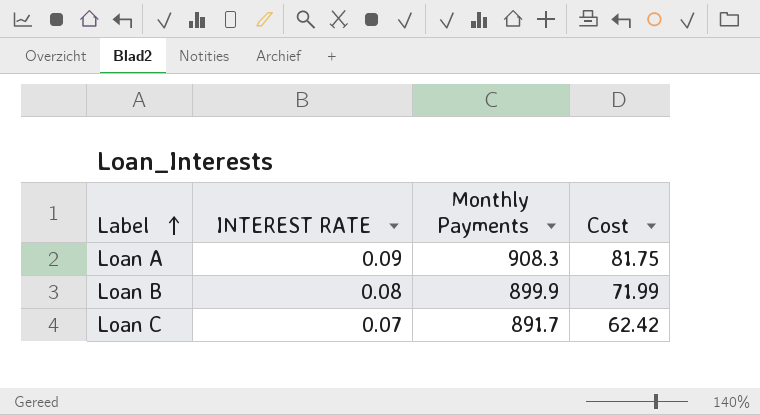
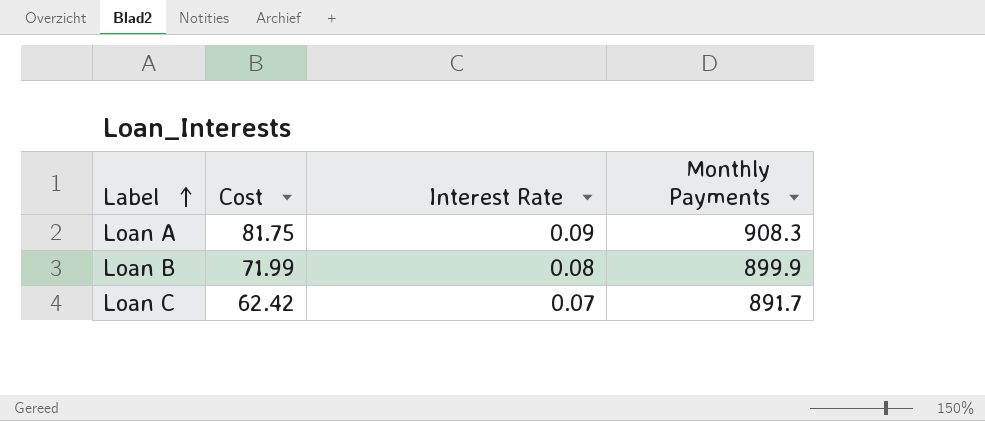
column Cost | position: 4 -> 2
column name: INTEREST RATE -> Interest Rate

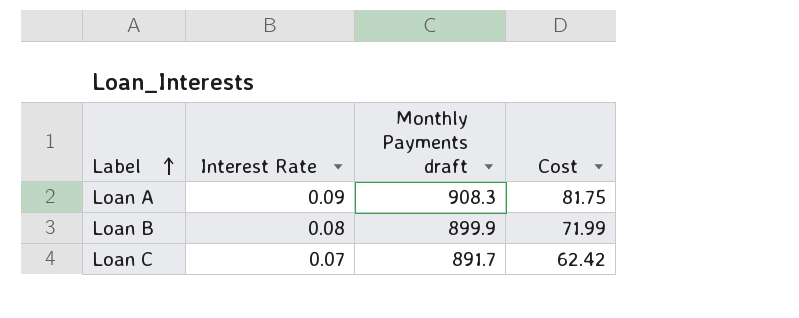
column name: Monthly Payments -> Monthly Payments draft
column Cost | position: 2 -> 4

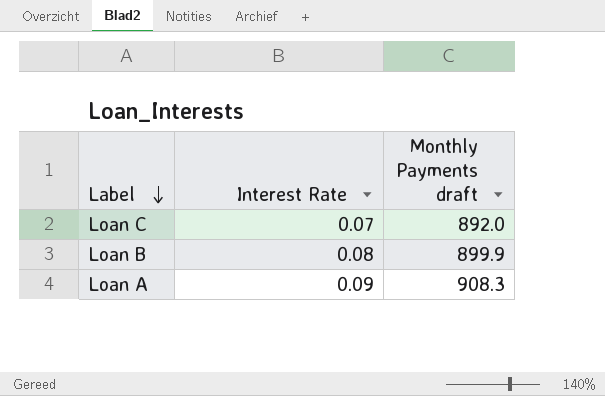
row order: Label ascending -> Label descending
column Cost | formula: [Interest Rate] * [Monthly Payments draft] -> none
Loan C | Monthly Payments draft: 891.7 -> 892.0

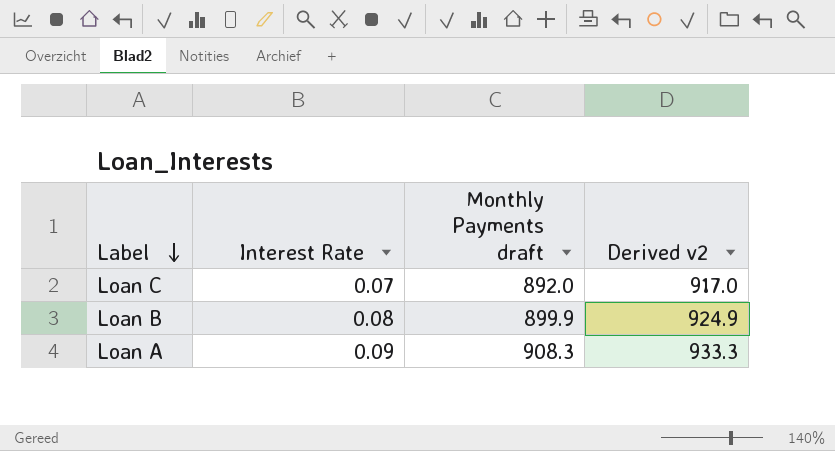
column Derived v2 | formula: none -> [Monthly Payments draft] + 25

